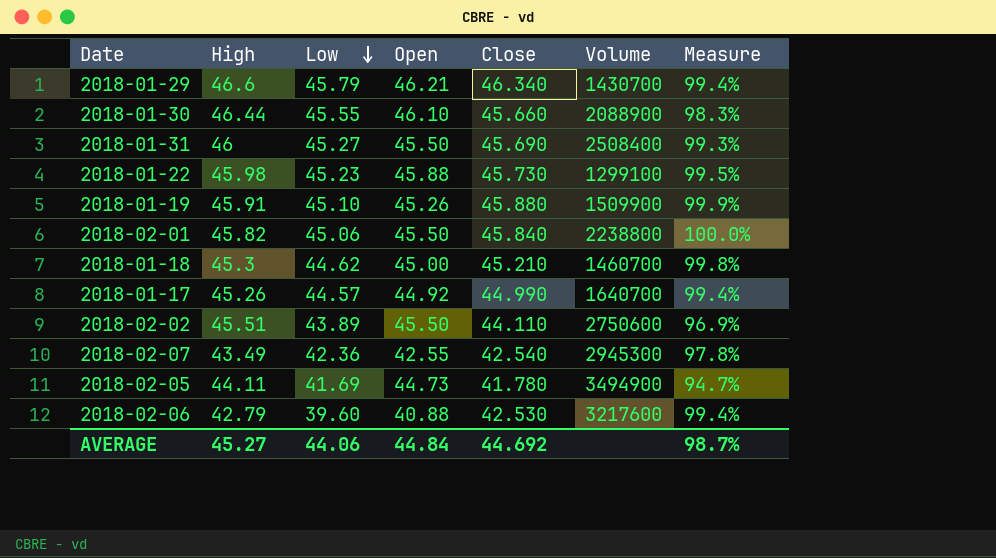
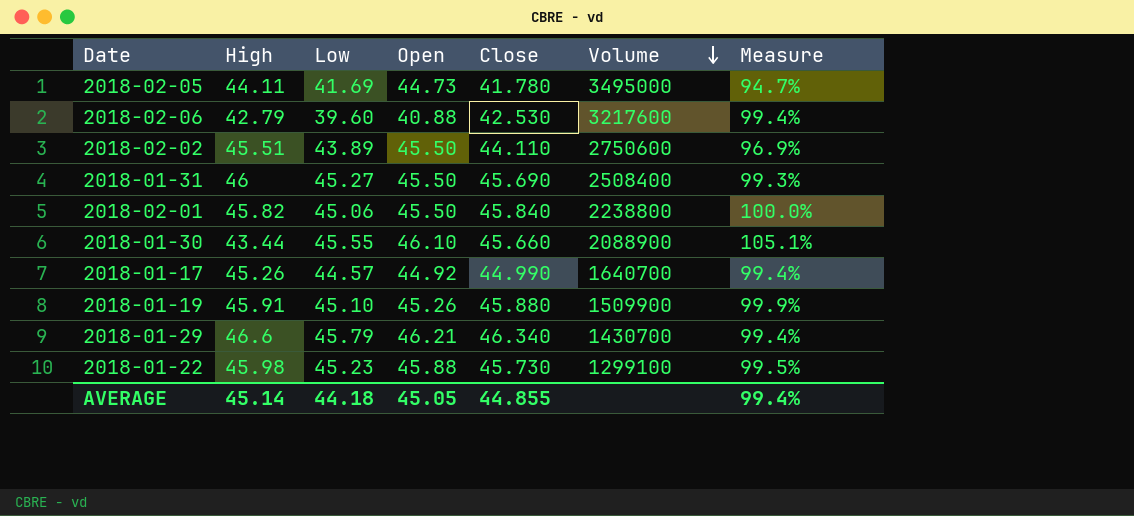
row order: Low descending -> Volume descending
row 2018-01-18: 45.3 | 44.62 | 45.00 | 45.210 | 1460700 | 99.8% -> none
row 2018-02-07: 43.49 | 42.36 | 42.55 | 42.540 | 2945300 | 97.8% -> none
2018-02-05 | Volume: 3494900 -> 3495000
2018-01-30 | High: 46.44 -> 43.44
2018-01-30 | Measure: 98.3% -> 105.1%
AVERAGE | High: 45.27 -> 45.14
AVERAGE | Low: 44.06 -> 44.18
AVERAGE | Open: 44.84 -> 45.05
AVERAGE | Close: 44.692 -> 44.855
AVERAGE | Measure: 98.7% -> 99.4%

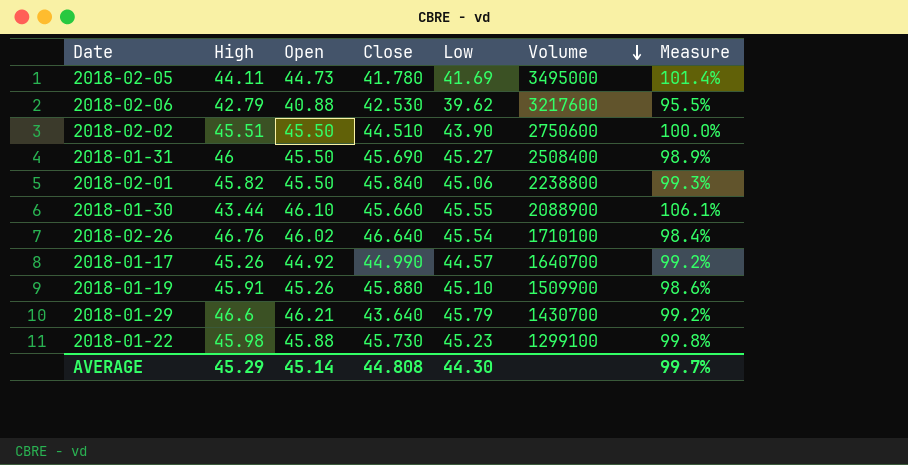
column Low | position: 3 -> 5
column Measure | formula: [Close] / [High] -> [Open] / [High]
2018-02-06 | Low: 39.60 -> 39.62
2018-02-02 | Close: 44.110 -> 44.510
2018-02-02 | Low: 43.89 -> 43.90
row 2018-02-26: none -> 46.76 | 46.02 | 46.640 | 45.54 | 1710100 | 98.4%
2018-01-29 | Close: 46.340 -> 43.640
AVERAGE | High: 45.14 -> 45.29
AVERAGE | Open: 45.05 -> 45.14
AVERAGE | Close: 44.855 -> 44.808
AVERAGE | Low: 44.18 -> 44.30
AVERAGE | Measure: 99.4% -> 99.7%

